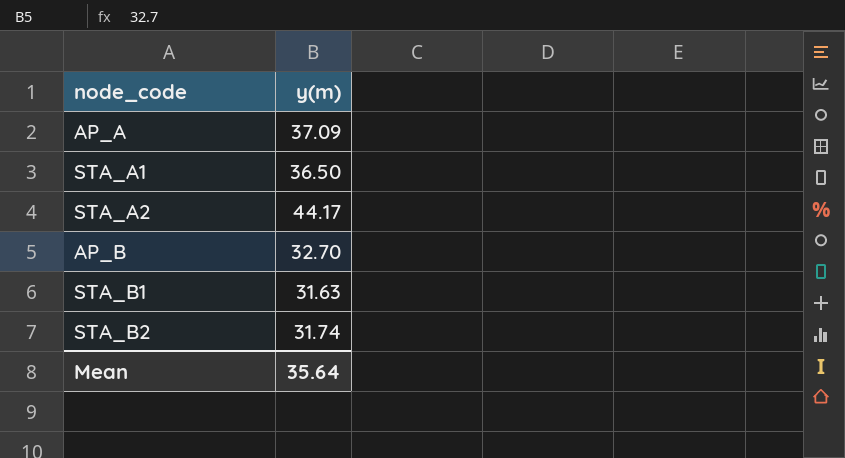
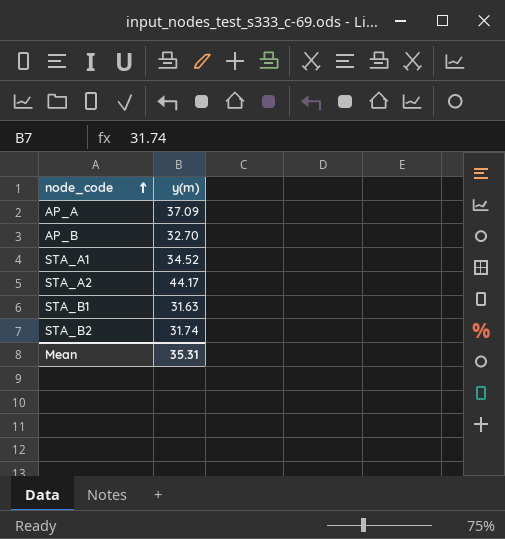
row order: none -> node_code ascending
STA_A1 | y(m): 36.50 -> 34.52
Mean | y(m): 35.64 -> 35.31

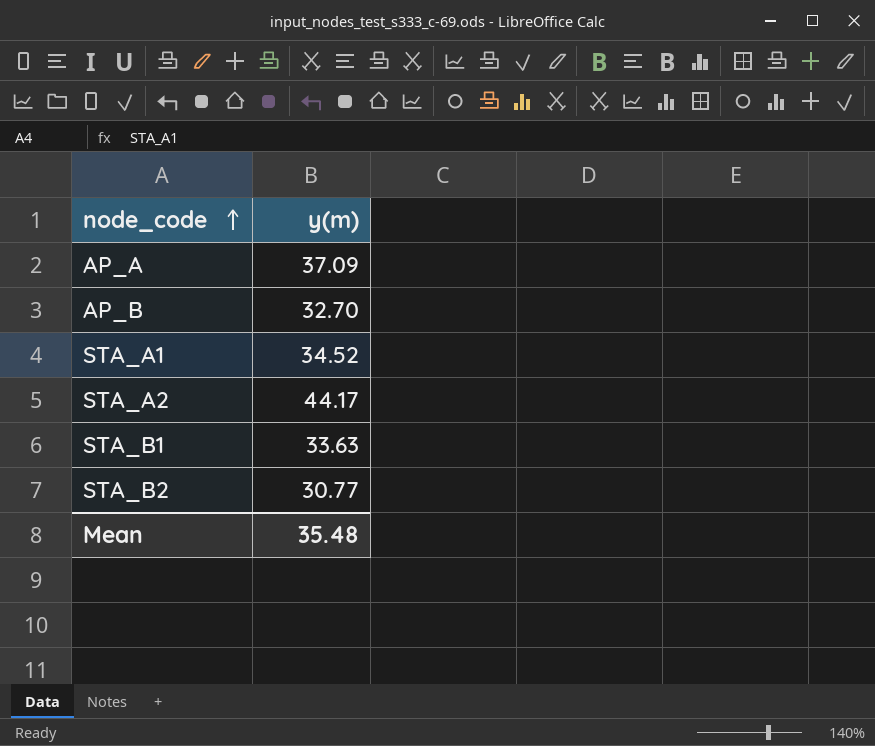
STA_B1 | y(m): 31.63 -> 33.63
STA_B2 | y(m): 31.74 -> 30.77
Mean | y(m): 35.31 -> 35.48

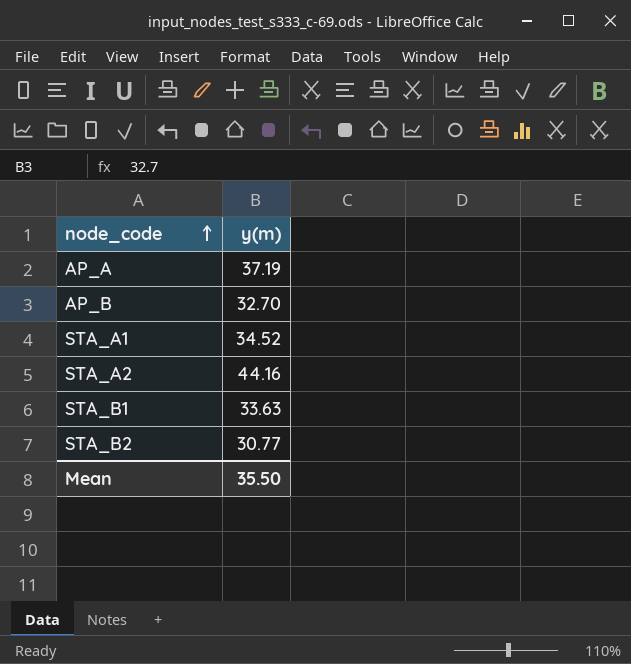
AP_A | y(m): 37.09 -> 37.19
STA_A2 | y(m): 44.17 -> 44.16
Mean | y(m): 35.48 -> 35.50

